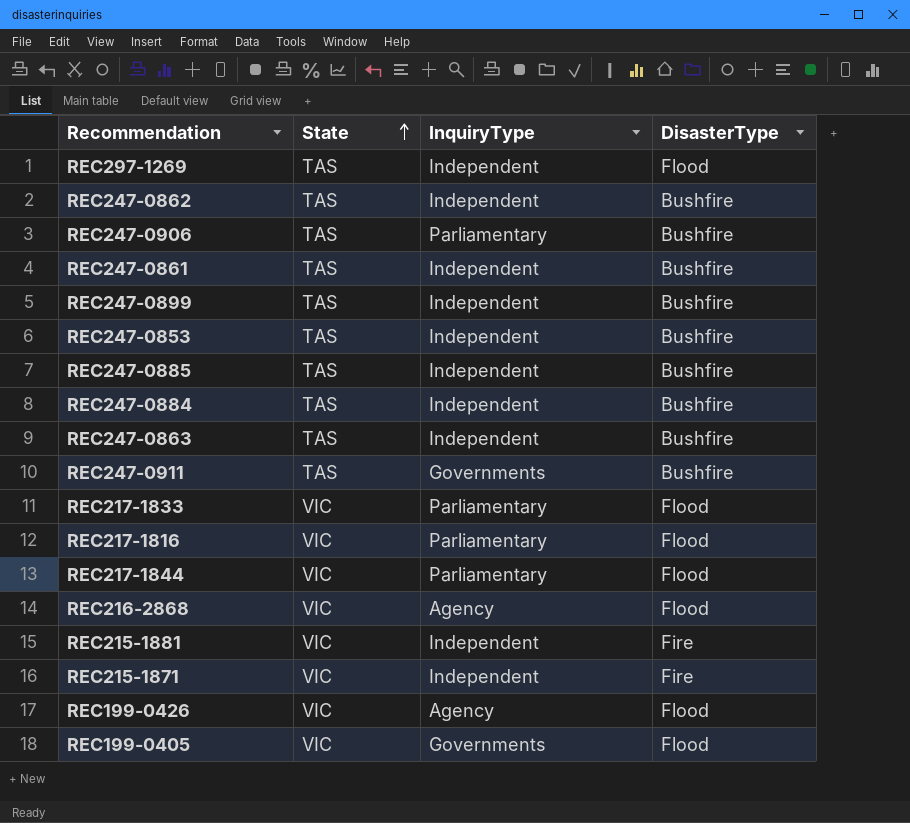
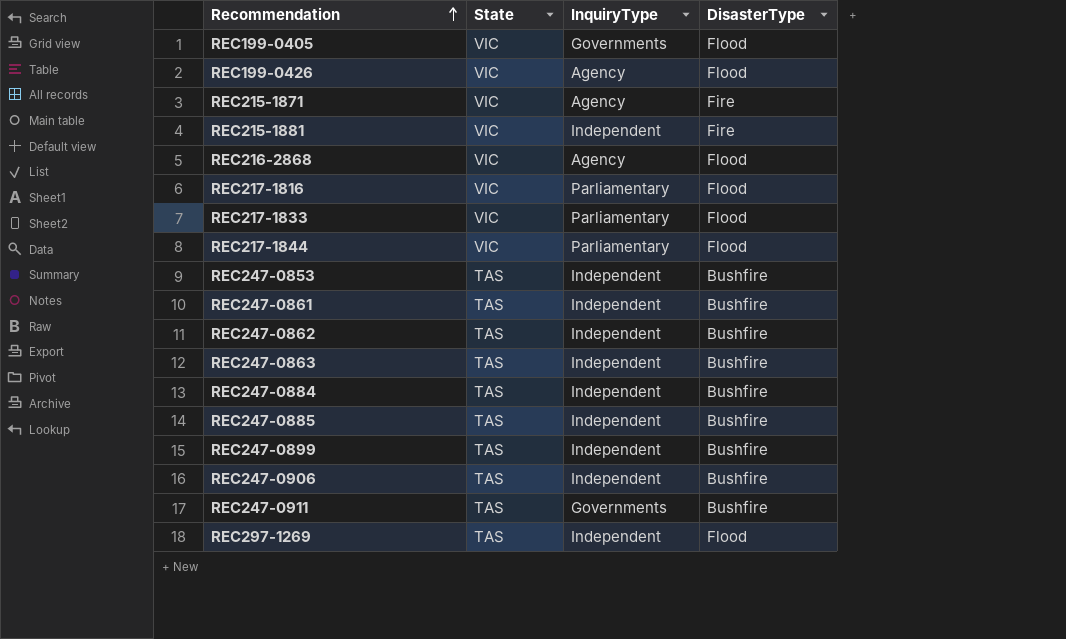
row order: State ascending -> Recommendation ascending
REC215-1871 | InquiryType: Independent -> Agency
REC247-0906 | InquiryType: Parliamentary -> Independent

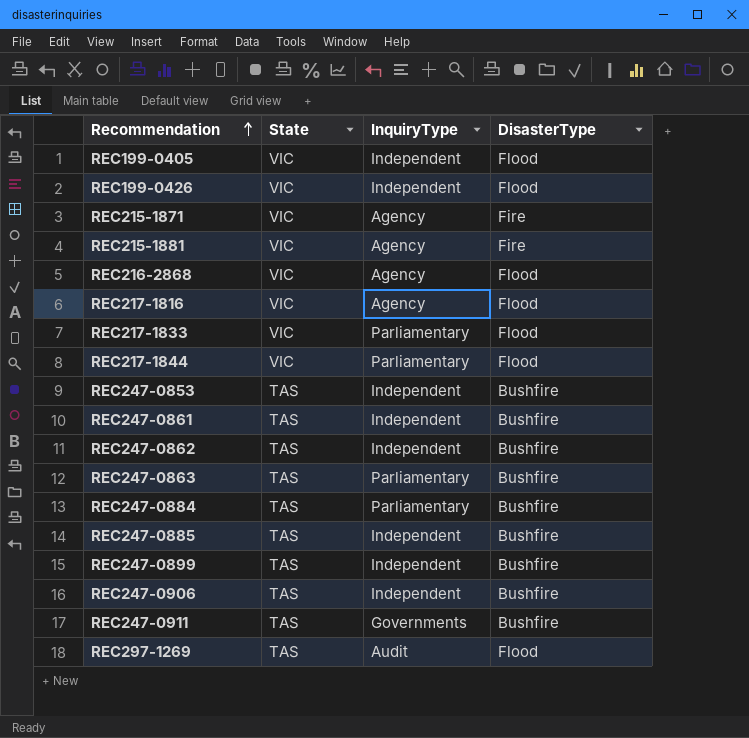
REC199-0405 | InquiryType: Governments -> Independent
REC199-0426 | InquiryType: Agency -> Independent
REC215-1881 | InquiryType: Independent -> Agency
REC217-1816 | InquiryType: Parliamentary -> Agency
REC247-0863 | InquiryType: Independent -> Parliamentary
REC247-0884 | InquiryType: Independent -> Parliamentary
REC297-1269 | InquiryType: Independent -> Audit

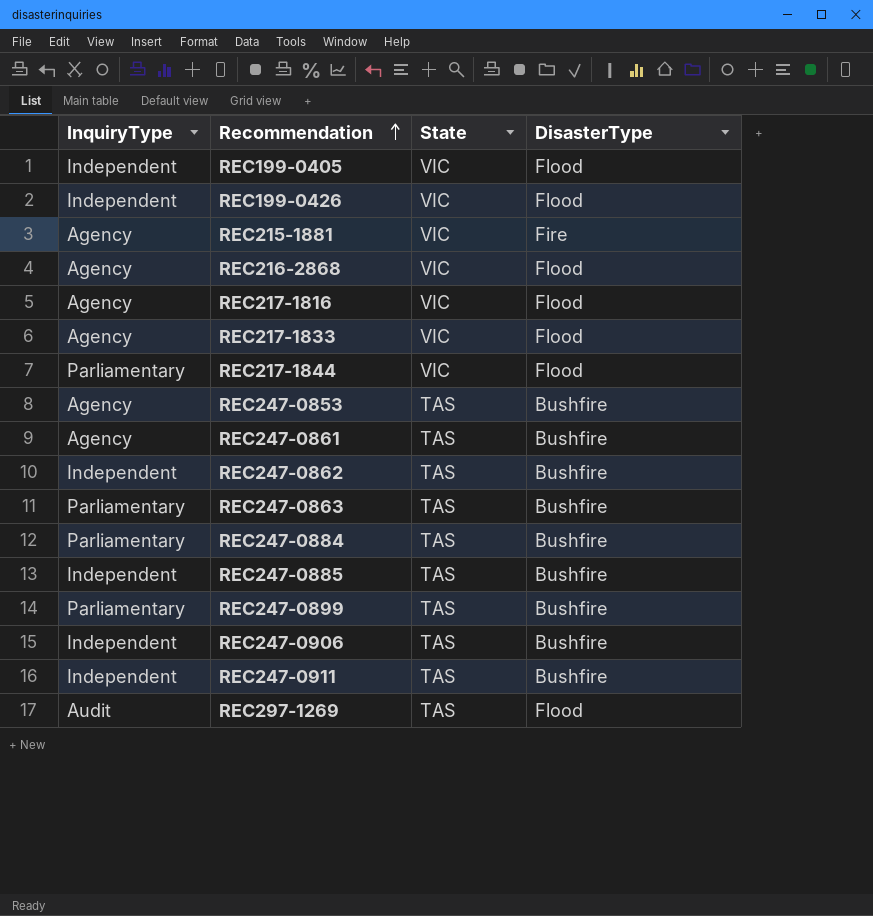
column InquiryType | position: 3 -> 1
row REC215-1871: VIC | Agency | Fire -> none
REC217-1833 | InquiryType: Parliamentary -> Agency
REC247-0853 | InquiryType: Independent -> Agency
REC247-0861 | InquiryType: Independent -> Agency
REC247-0899 | InquiryType: Independent -> Parliamentary
REC247-0911 | InquiryType: Governments -> Independent

